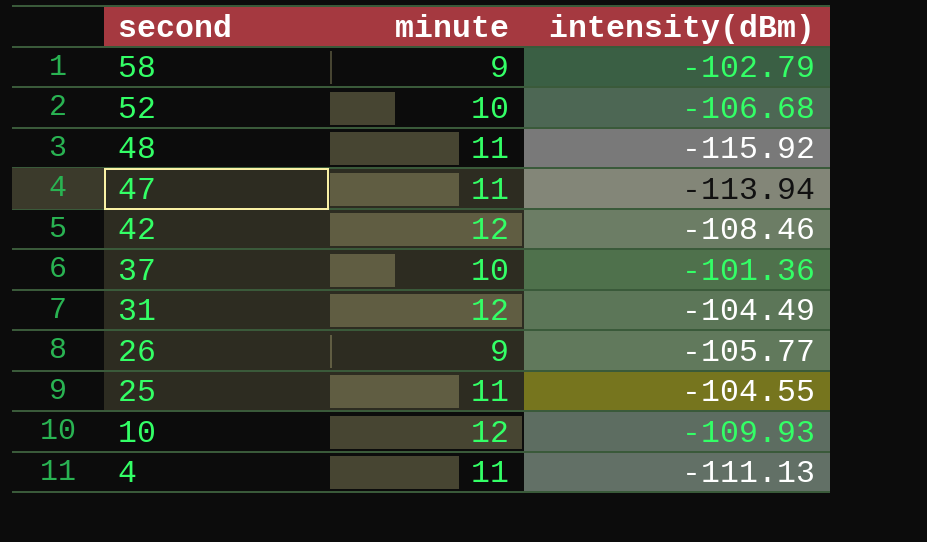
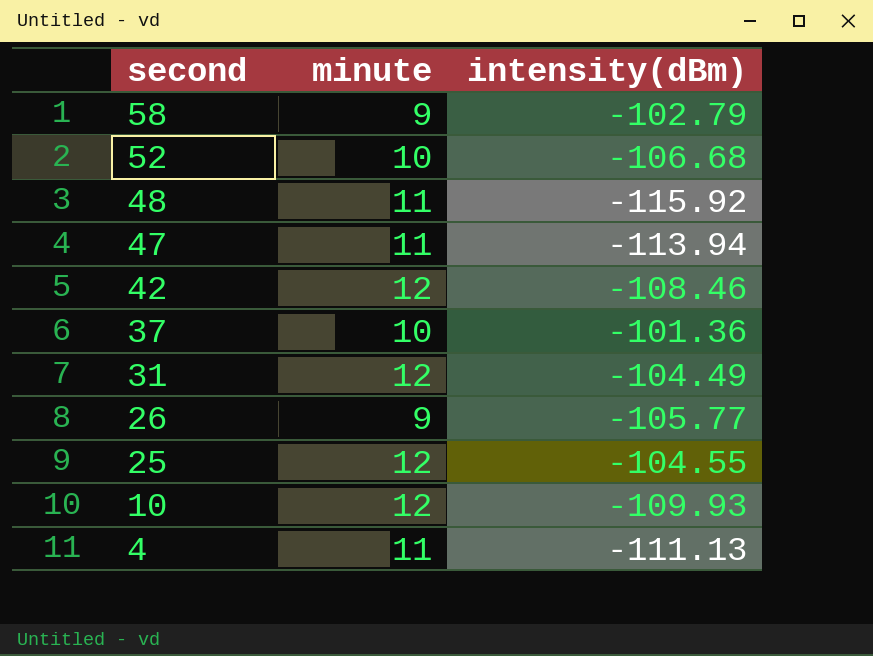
25 | minute: 11 -> 12

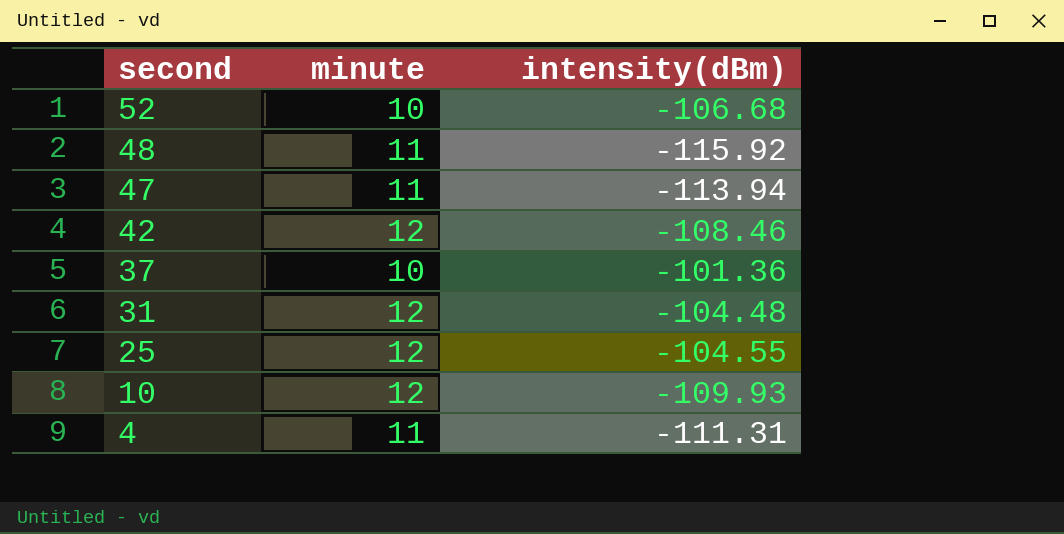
row 58: 9 | -102.79 -> none
row 26: 9 | -105.77 -> none
31 | intensity(dBm): -104.49 -> -104.48
4 | intensity(dBm): -111.13 -> -111.31

